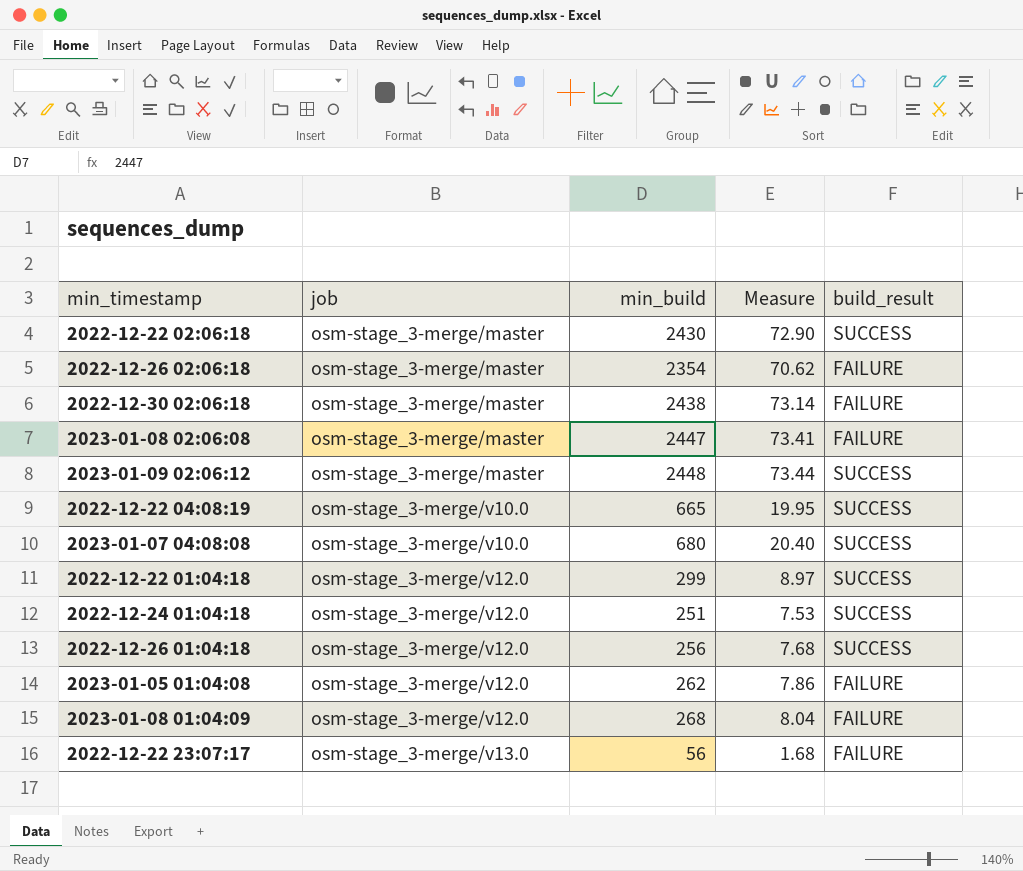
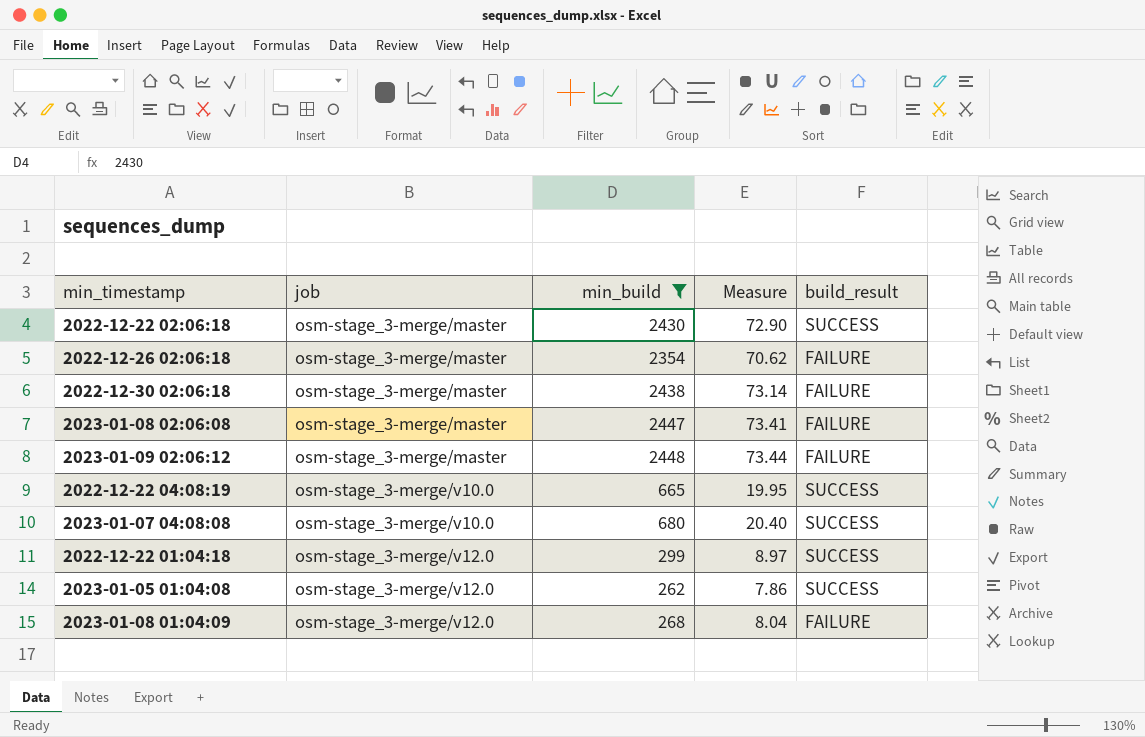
filter: none -> min_build >= 262
2023-01-09 02:06:12 | build_result: SUCCESS -> FAILURE
2023-01-05 01:04:08 | build_result: FAILURE -> SUCCESS

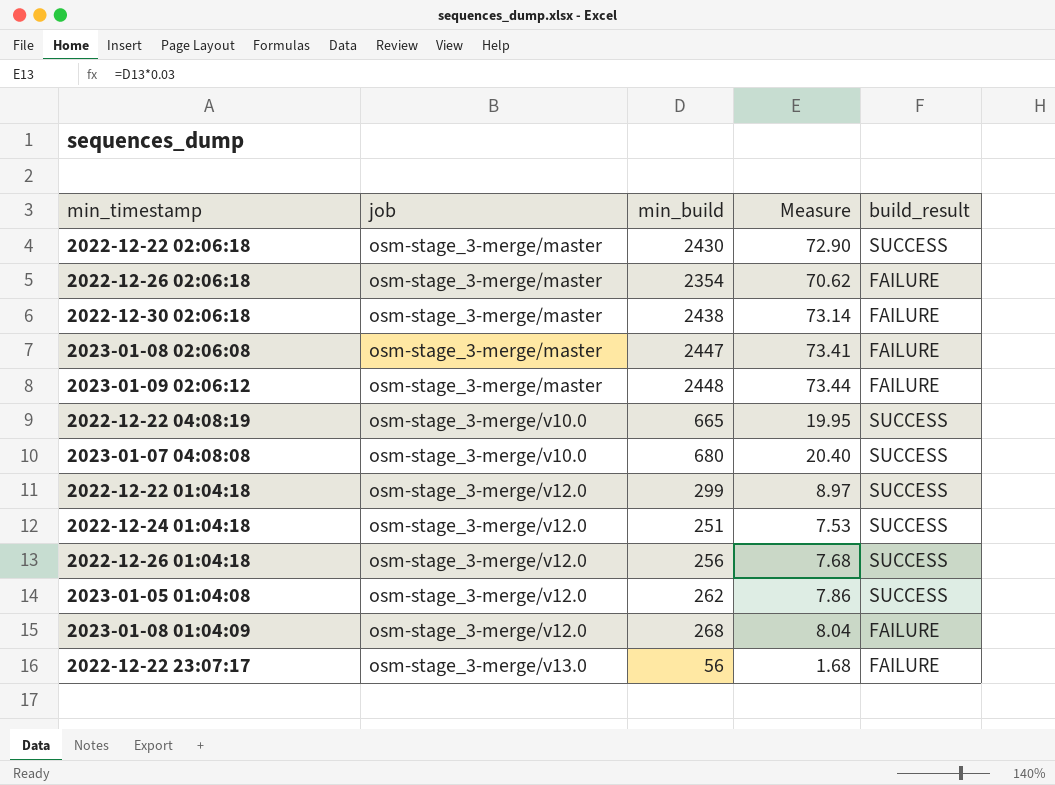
filter: min_build >= 262 -> none

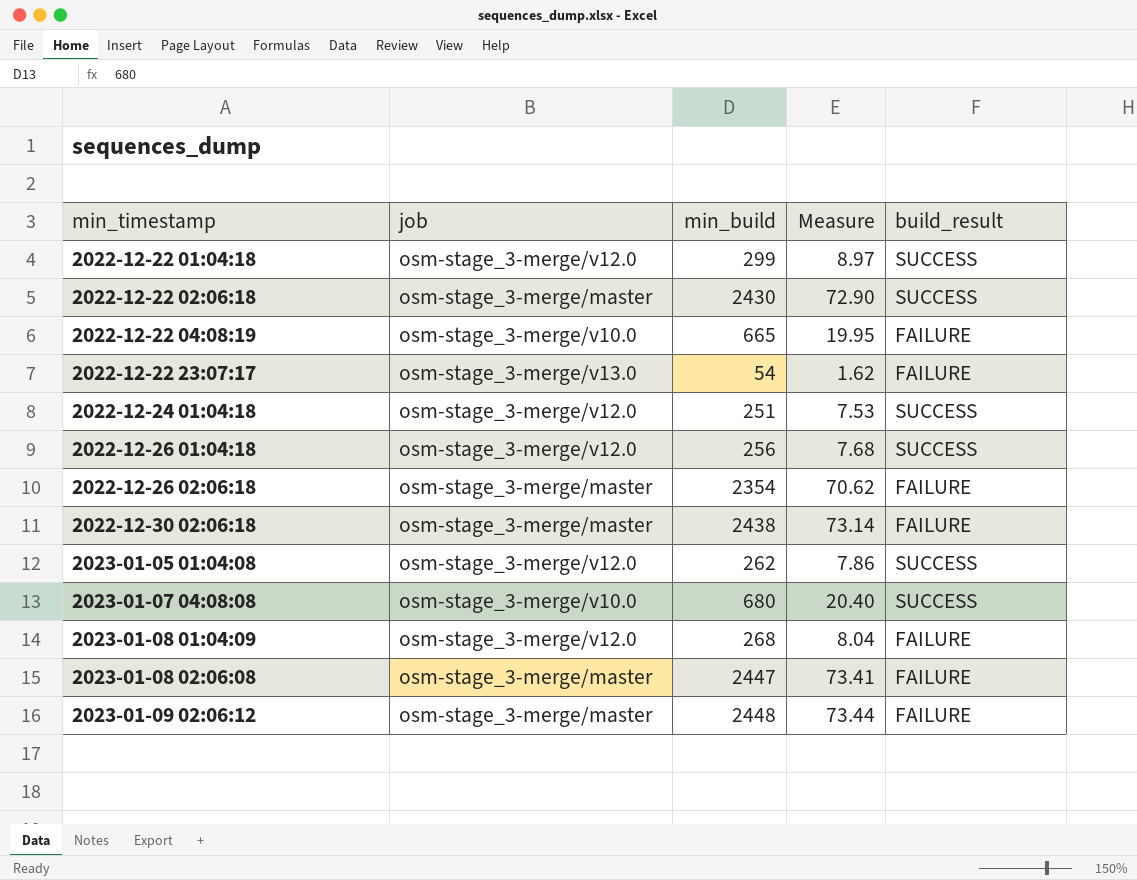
row order: job ascending -> min_timestamp ascending
2022-12-22 04:08:19 | build_result: SUCCESS -> FAILURE
2022-12-22 23:07:17 | min_build: 56 -> 54
2022-12-22 23:07:17 | Measure: 1.68 -> 1.62

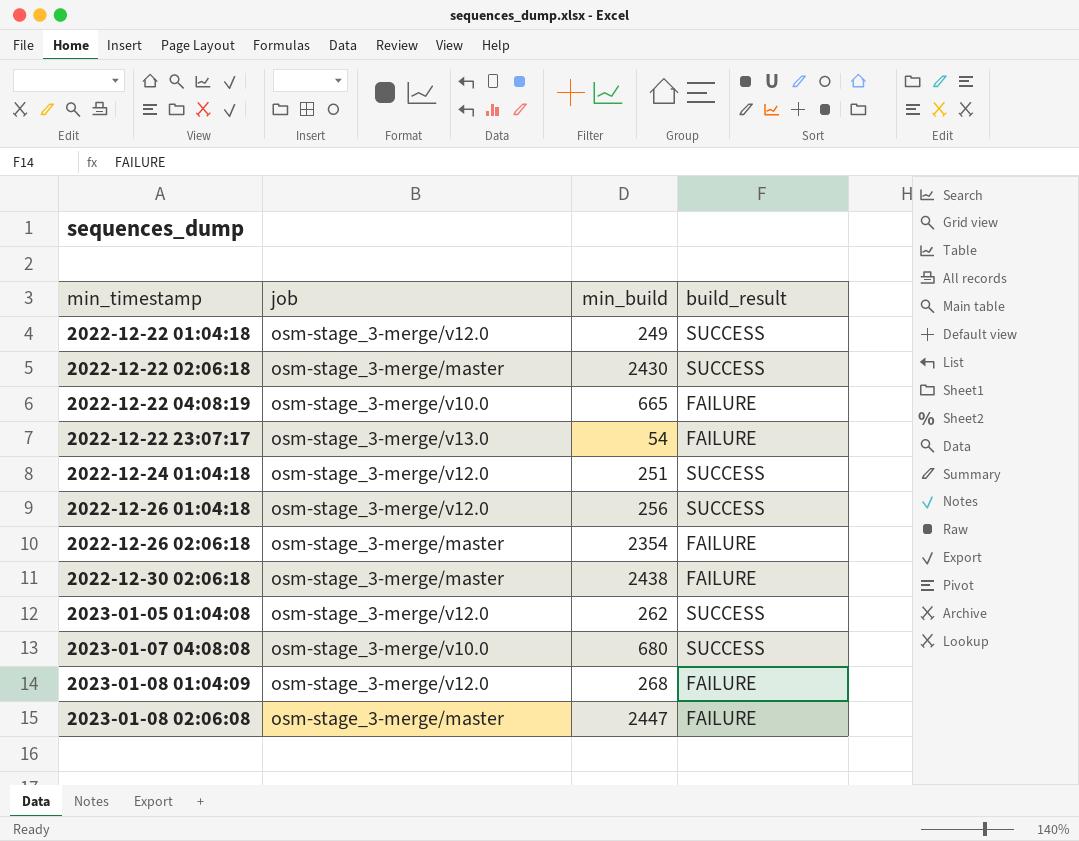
column Measure | formula: [min_build] * 0.03 -> none
row 2023-01-09 02:06:12: osm-stage_3-merge/master | 2448 | 73.44 | FAILURE -> none
2022-12-22 01:04:18 | min_build: 299 -> 249

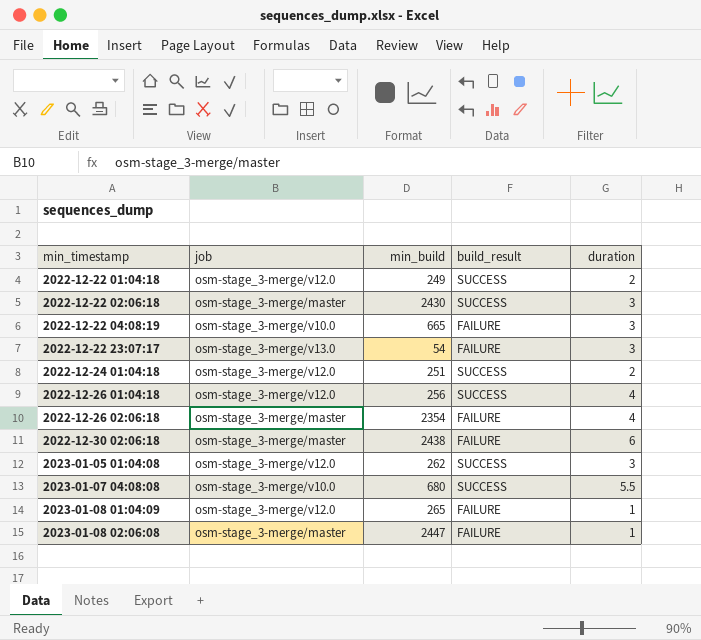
column duration | position: none -> 5
2023-01-08 01:04:09 | min_build: 268 -> 265

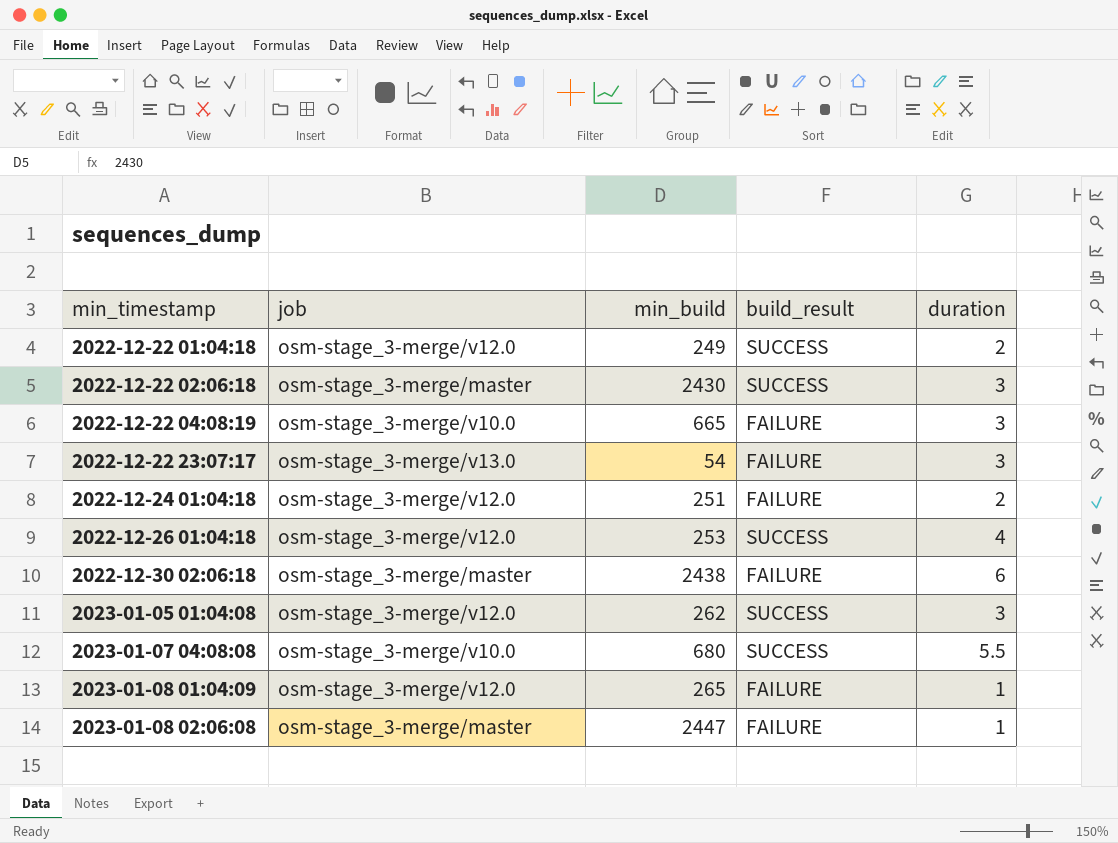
row 2022-12-26 02:06:18: osm-stage_3-merge/master | 2354 | FAILURE | 4 -> none
2022-12-24 01:04:18 | build_result: SUCCESS -> FAILURE
2022-12-26 01:04:18 | min_build: 256 -> 253

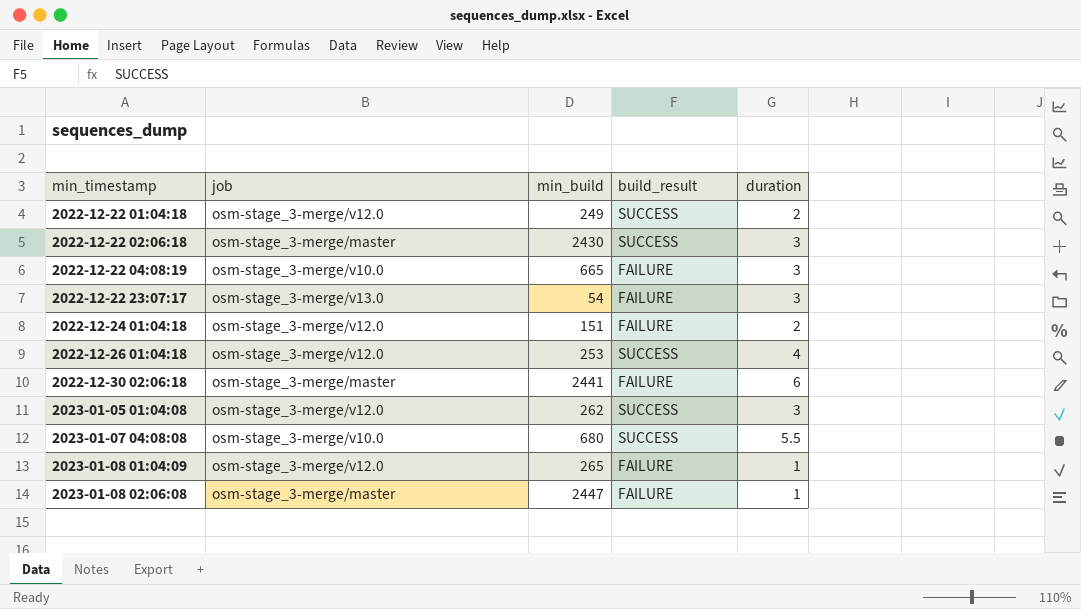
2022-12-24 01:04:18 | min_build: 251 -> 151
2022-12-30 02:06:18 | min_build: 2438 -> 2441

